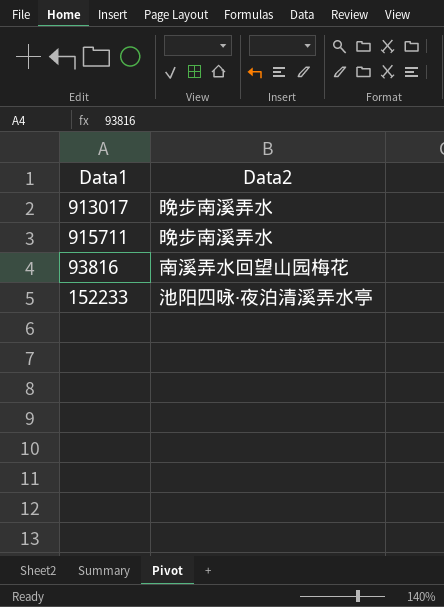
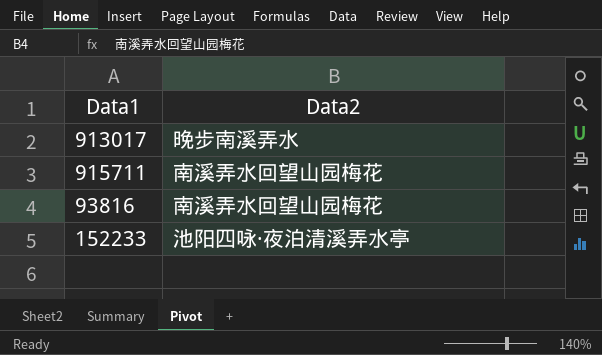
915711 | Data2: 晚步南溪弄水 -> 南溪弄水回望山园梅花

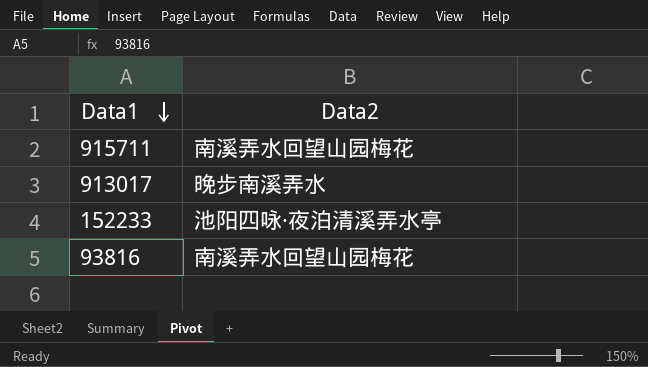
row order: none -> Data1 descending

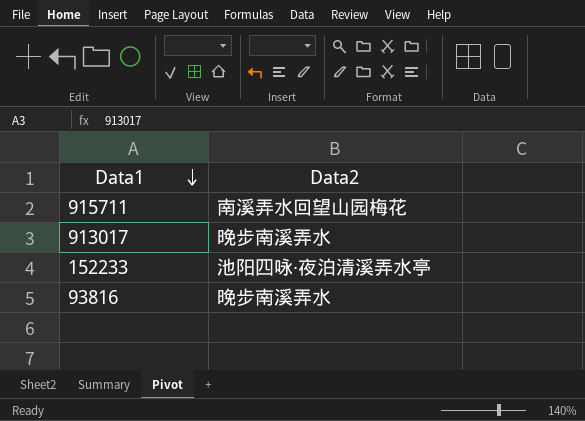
93816 | Data2: 南溪弄水回望山园梅花 -> 晚步南溪弄水

